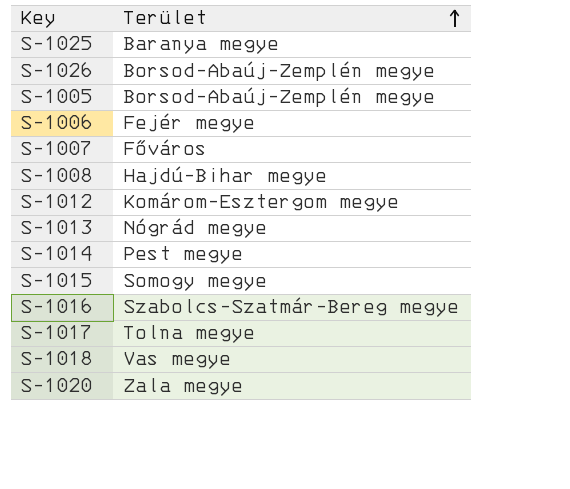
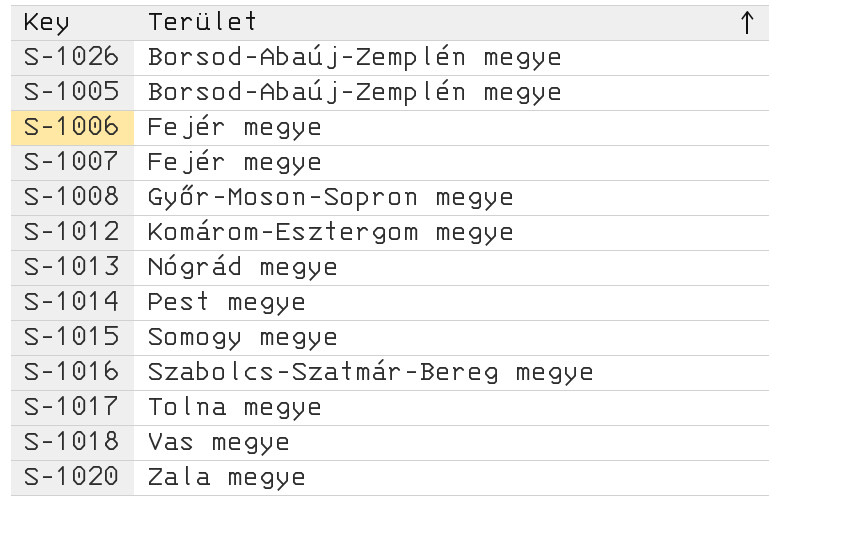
row S-1025: Baranya megye -> none
S-1007 | Terület: Főváros -> Fejér megye
S-1008 | Terület: Hajdú-Bihar megye -> Győr-Moson-Sopron megye

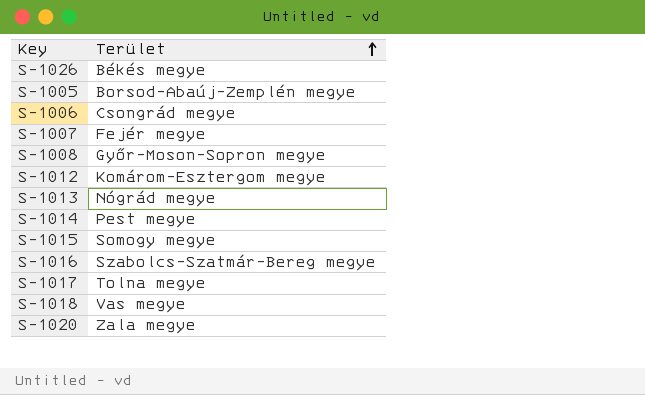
S-1026 | Terület: Borsod-Abaúj-Zemplén megye -> Békés megye
S-1006 | Terület: Fejér megye -> Csongrád megye

